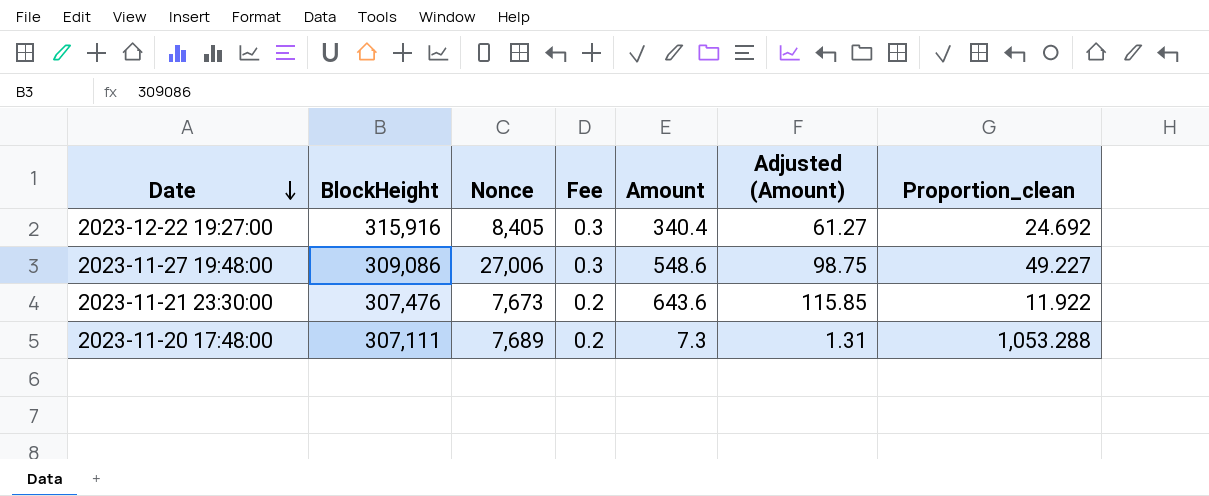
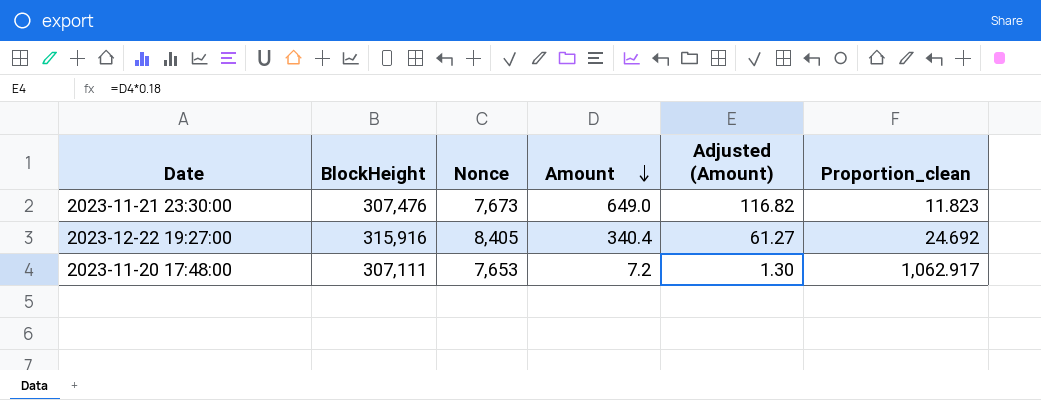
row order: Date descending -> Amount descending
column Fee | position: 4 -> none
row 2023-11-27 19:48:00: 309,086 | 27,006 | 0.3 | 548.6 | 98.75 | 49.227 -> none
2023-11-21 23:30:00 | Amount: 643.6 -> 649.0
2023-11-21 23:30:00 | Adjusted (Amount): 115.85 -> 116.82
2023-11-21 23:30:00 | Proportion_clean: 11.922 -> 11.823
2023-11-20 17:48:00 | Nonce: 7,689 -> 7,653
2023-11-20 17:48:00 | Amount: 7.3 -> 7.2
2023-11-20 17:48:00 | Adjusted (Amount): 1.31 -> 1.30
2023-11-20 17:48:00 | Proportion_clean: 1,053.288 -> 1,062.917

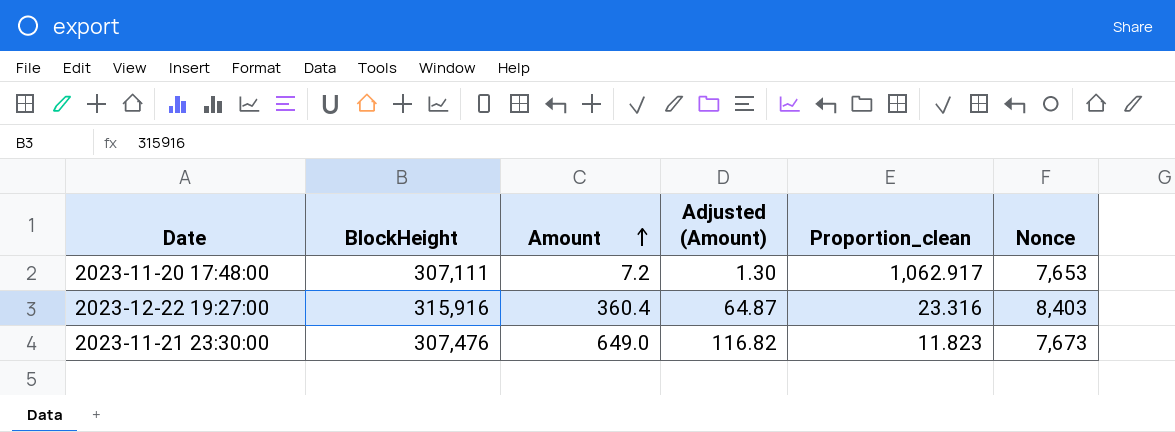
row order: Amount descending -> Amount ascending
column Nonce | position: 3 -> 6
2023-12-22 19:27:00 | Amount: 340.4 -> 360.4
2023-12-22 19:27:00 | Adjusted (Amount): 61.27 -> 64.87
2023-12-22 19:27:00 | Proportion_clean: 24.692 -> 23.316
2023-12-22 19:27:00 | Nonce: 8,405 -> 8,403

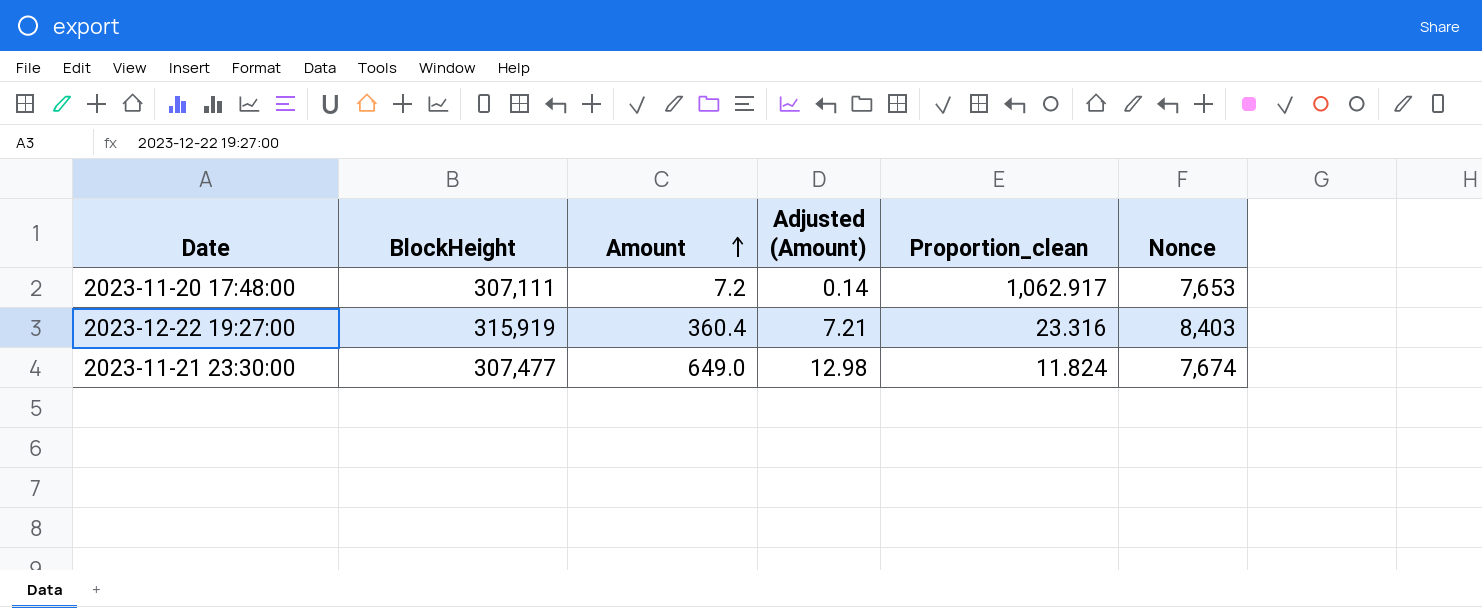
column Adjusted (Amount) | formula: [Amount] * 0.18 -> [Amount] * 0.02
2023-12-22 19:27:00 | BlockHeight: 315,916 -> 315,919
2023-11-21 23:30:00 | BlockHeight: 307,476 -> 307,477
2023-11-21 23:30:00 | Proportion_clean: 11.823 -> 11.824
2023-11-21 23:30:00 | Nonce: 7,673 -> 7,674

